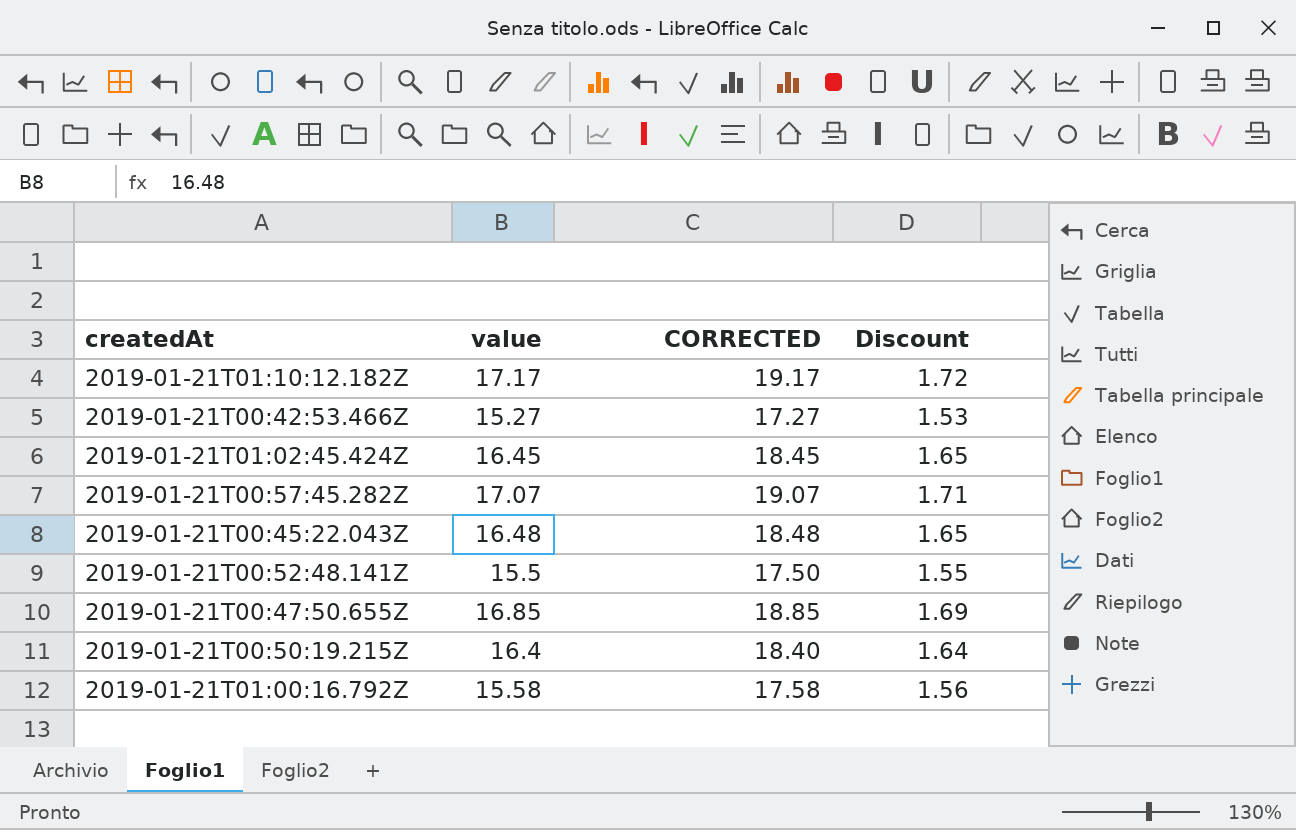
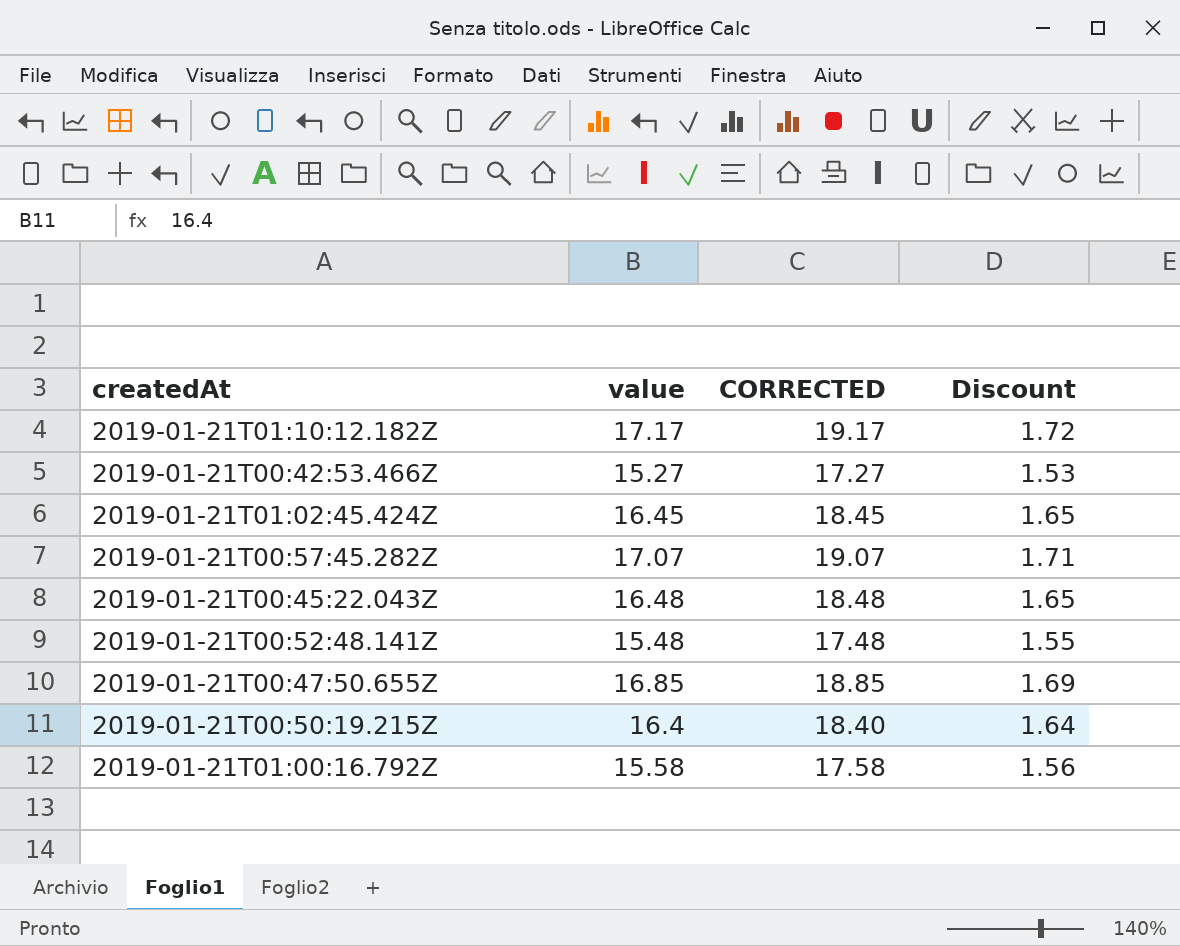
2019-01-21T00:52:48.141Z | value: 15.5 -> 15.48
2019-01-21T00:52:48.141Z | CORRECTED: 17.50 -> 17.48

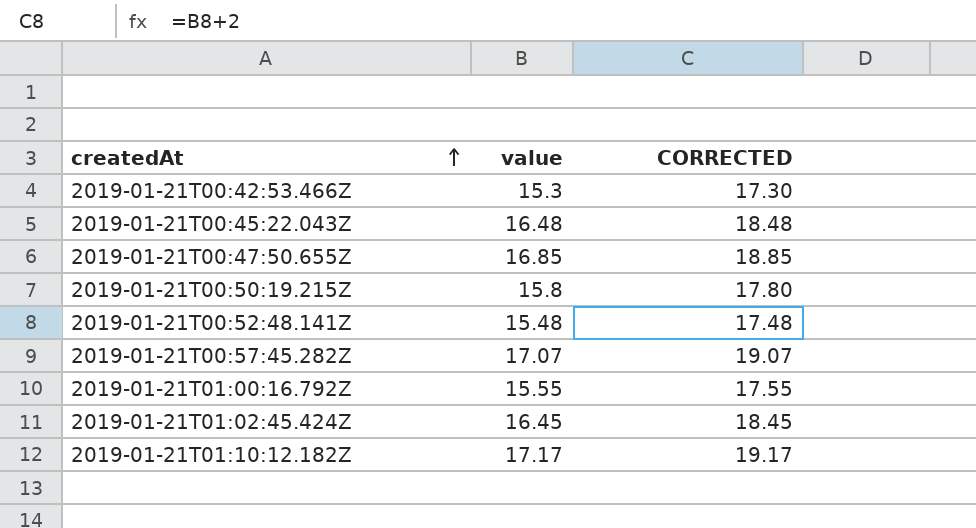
row order: none -> createdAt ascending
column Discount | formula: [value] * 0.1 -> none
2019-01-21T00:42:53.466Z | value: 15.27 -> 15.3
2019-01-21T00:42:53.466Z | CORRECTED: 17.27 -> 17.30
2019-01-21T00:50:19.215Z | value: 16.4 -> 15.8
2019-01-21T00:50:19.215Z | CORRECTED: 18.40 -> 17.80
2019-01-21T01:00:16.792Z | value: 15.58 -> 15.55
2019-01-21T01:00:16.792Z | CORRECTED: 17.58 -> 17.55

